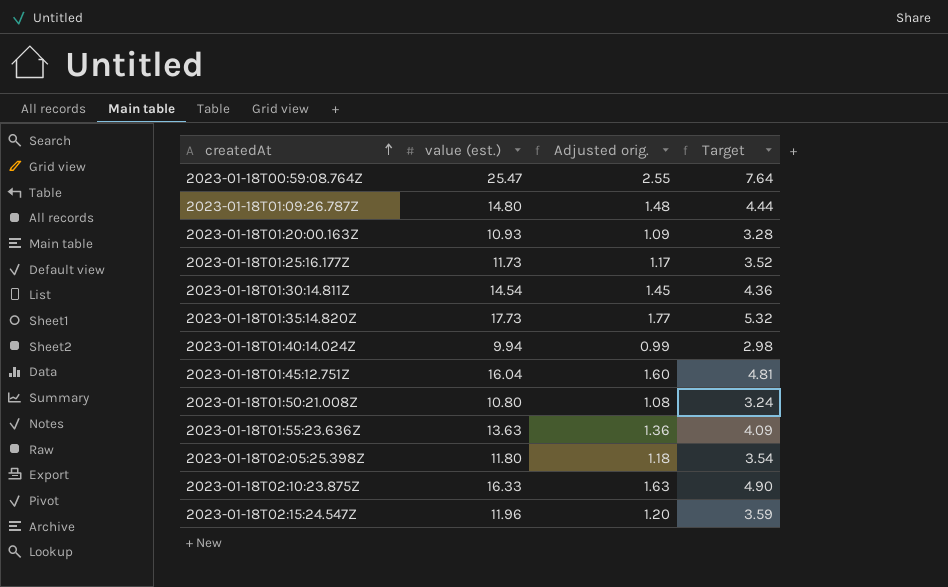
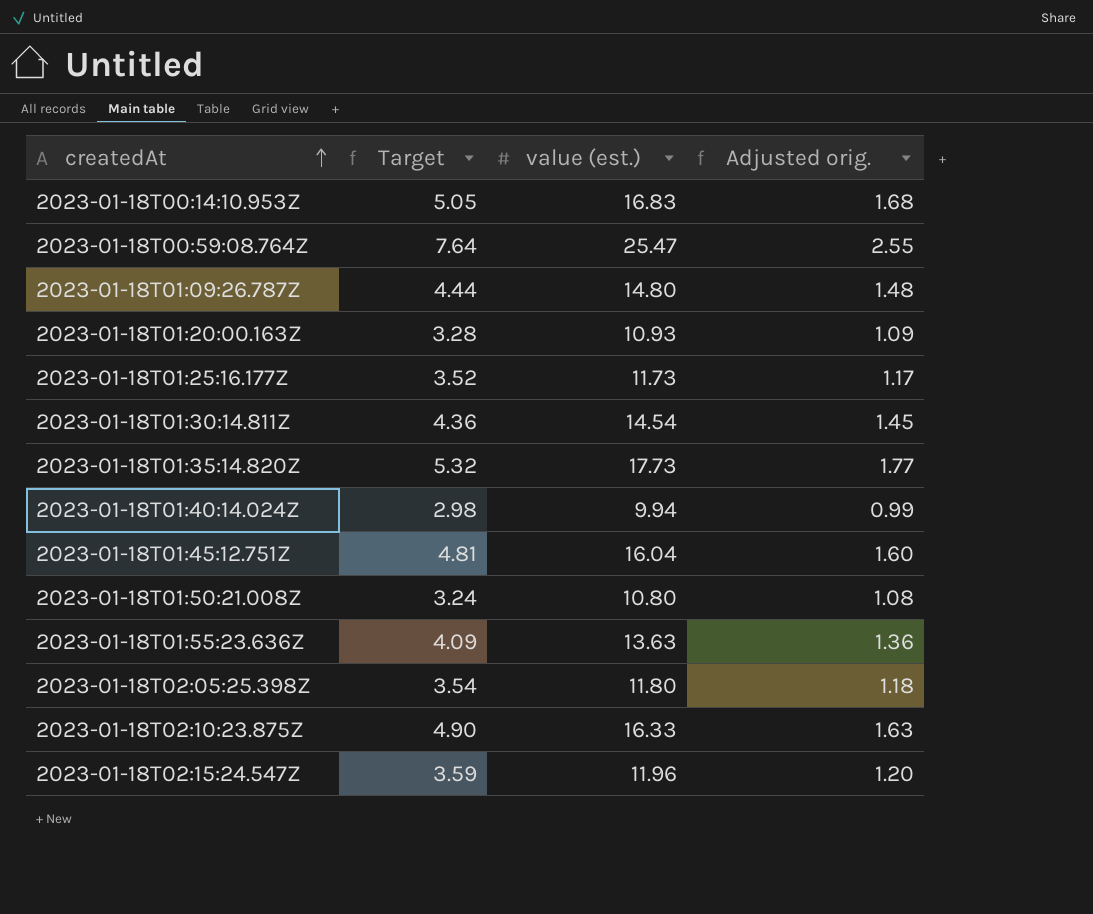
column Target | position: 4 -> 2
row 2023-01-18T00:14:10.953Z: none -> 5.05 | 16.83 | 1.68

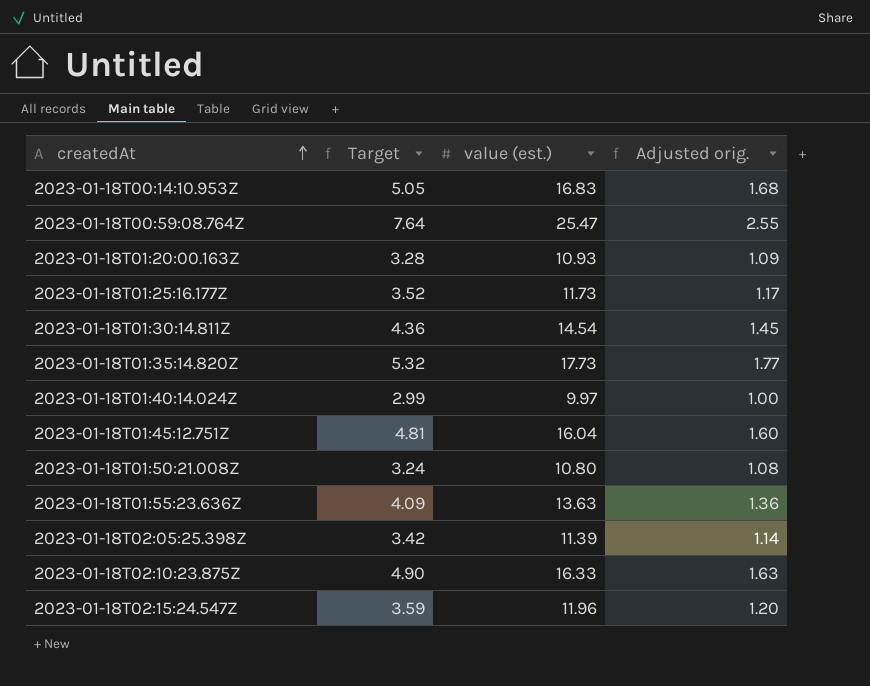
row 2023-01-18T01:09:26.787Z: 4.44 | 14.80 | 1.48 -> none
2023-01-18T01:40:14.024Z | Target: 2.98 -> 2.99
2023-01-18T01:40:14.024Z | value (est.): 9.94 -> 9.97
2023-01-18T01:40:14.024Z | Adjusted orig.: 0.99 -> 1.00
2023-01-18T02:05:25.398Z | Target: 3.54 -> 3.42
2023-01-18T02:05:25.398Z | value (est.): 11.80 -> 11.39
2023-01-18T02:05:25.398Z | Adjusted orig.: 1.18 -> 1.14

